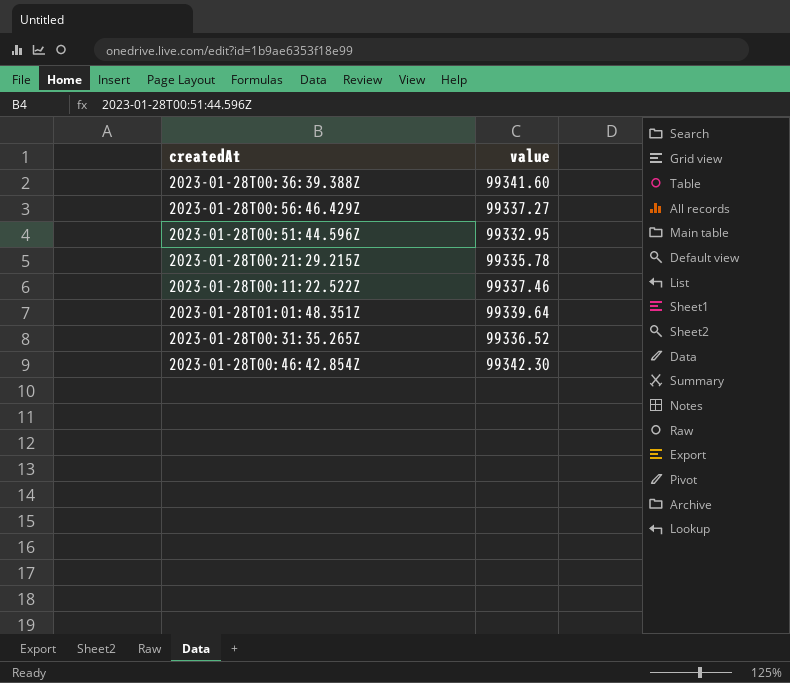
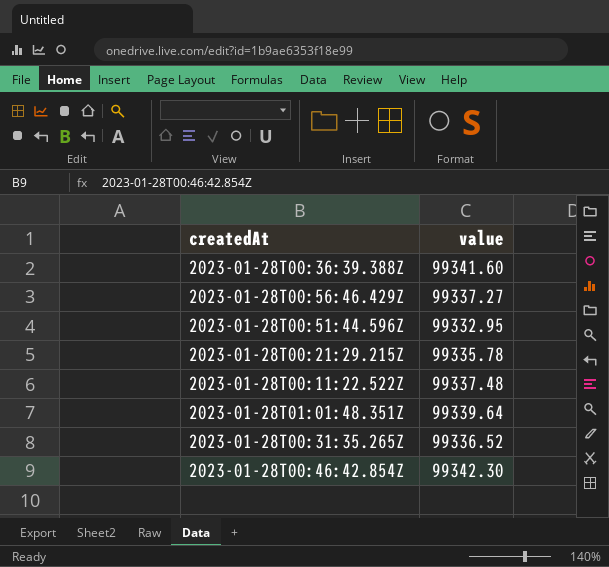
2023-01-28T00:11:22.522Z | value: 99337.46 -> 99337.48

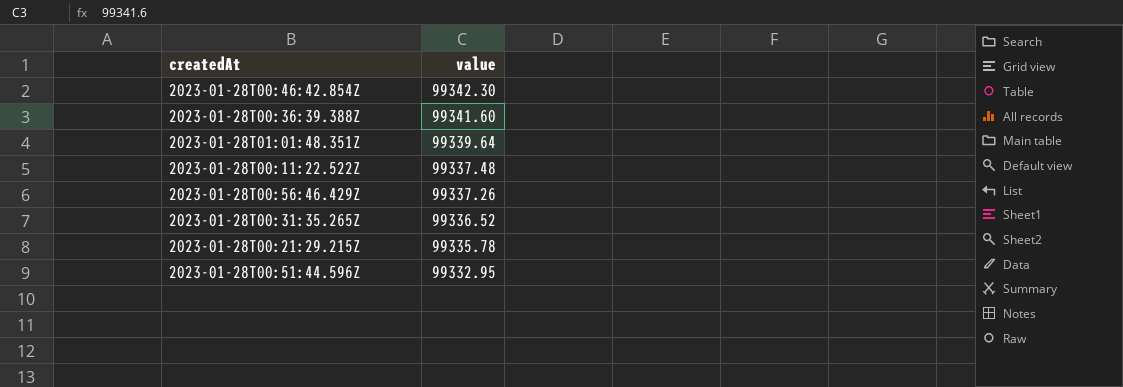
row order: none -> value descending
2023-01-28T00:56:46.429Z | value: 99337.27 -> 99337.26

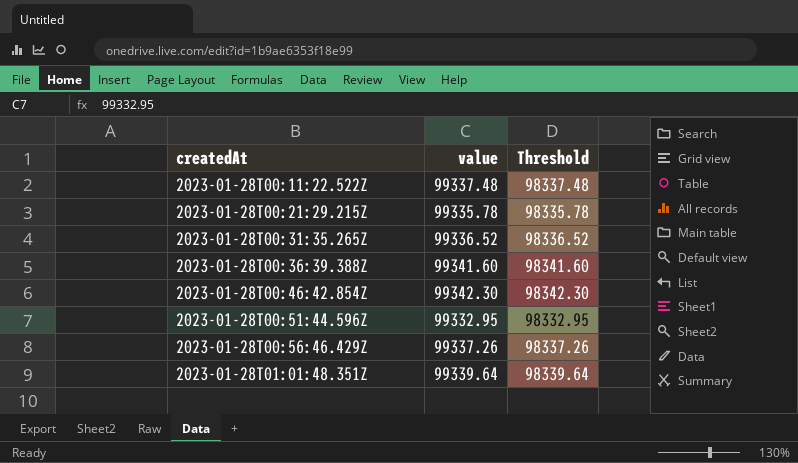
row order: value descending -> createdAt ascending
column Threshold | formula: none -> [value] - 1000

